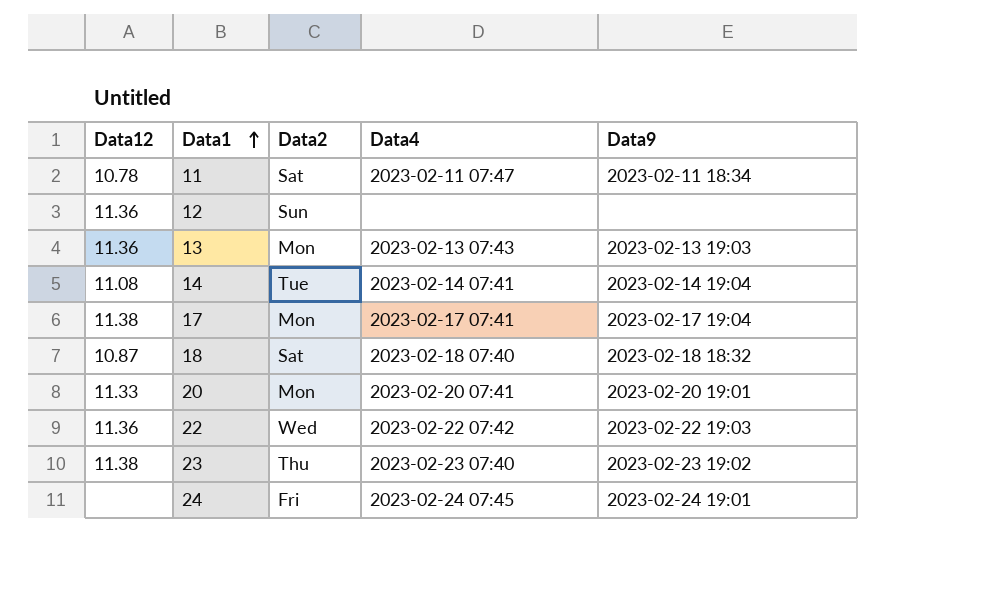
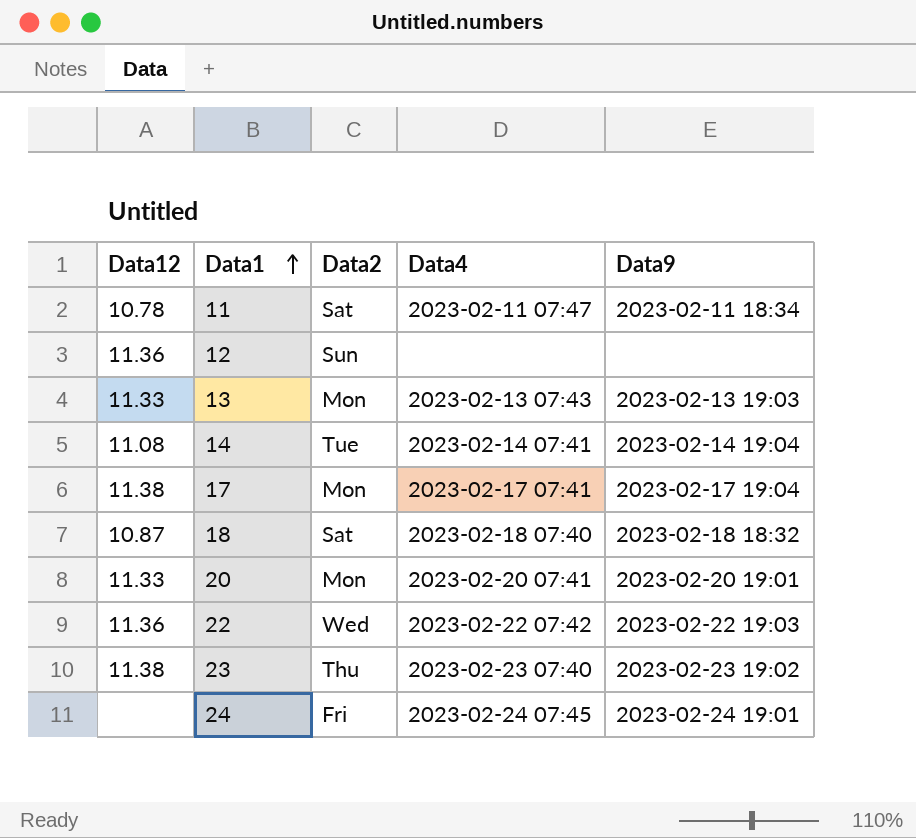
13 | Data12: 11.36 -> 11.33

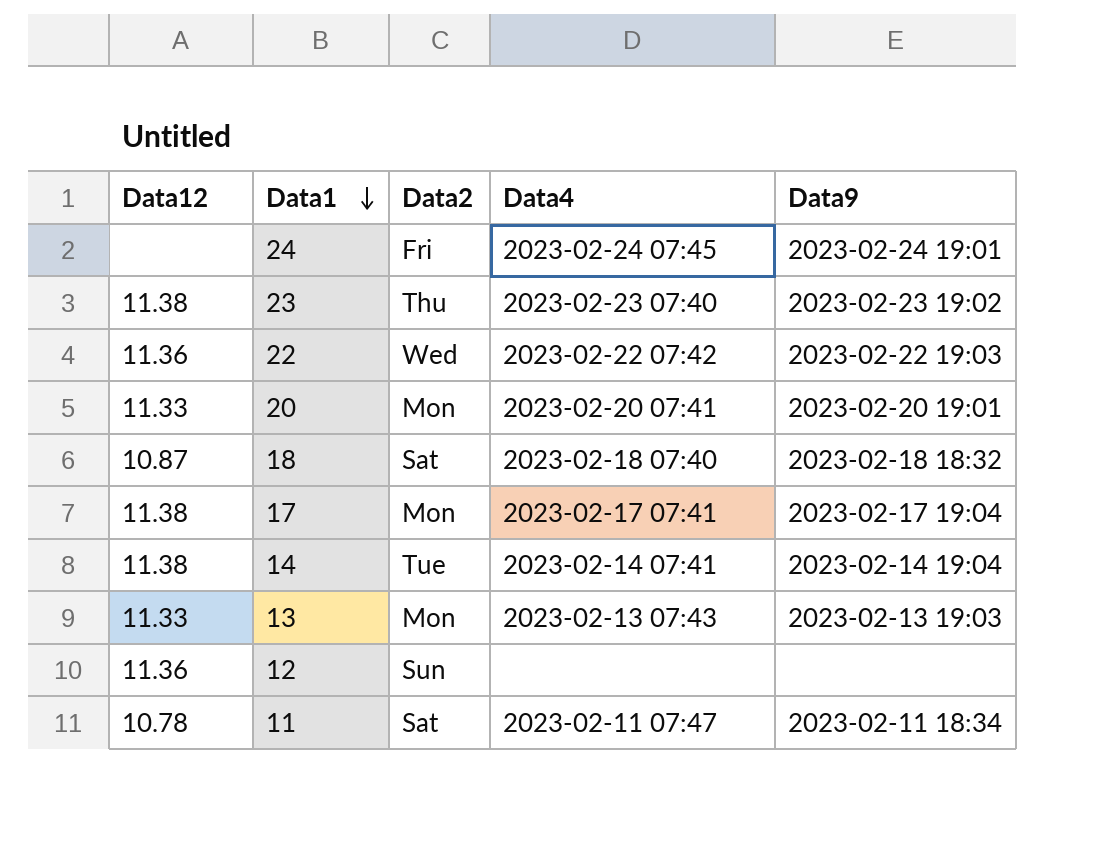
row order: Data1 ascending -> Data1 descending
14 | Data12: 11.08 -> 11.38

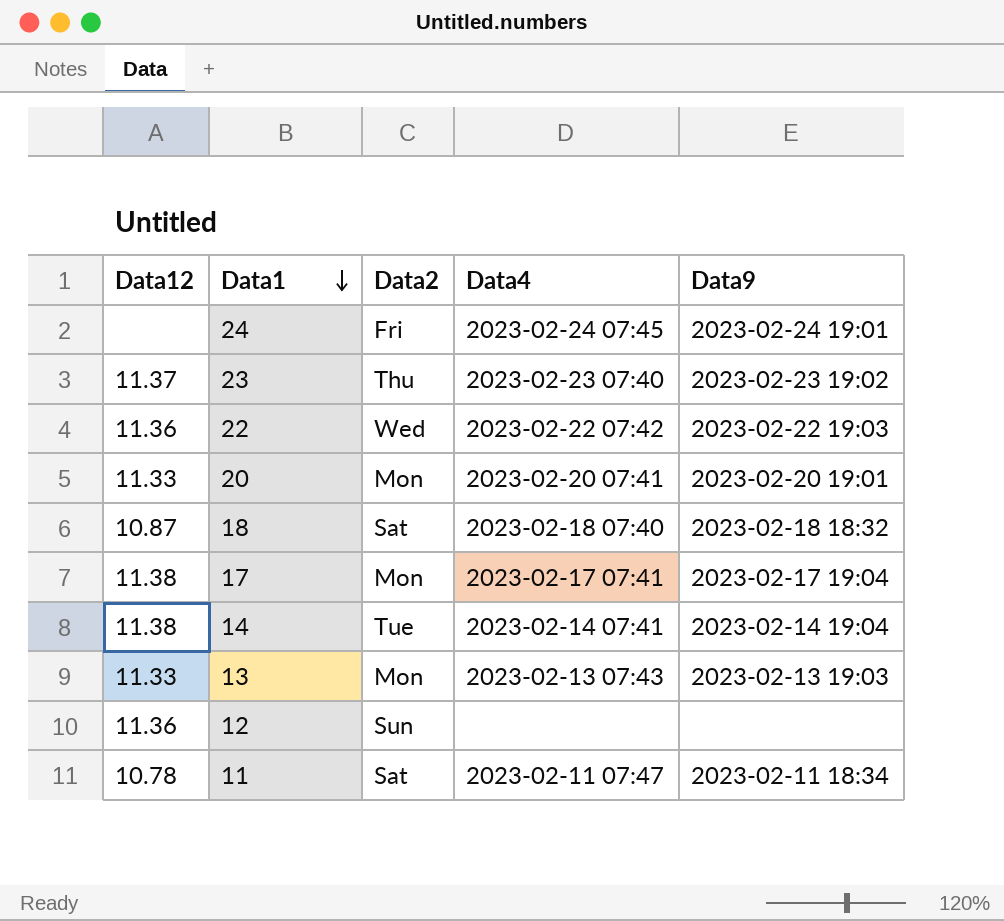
23 | Data12: 11.38 -> 11.37

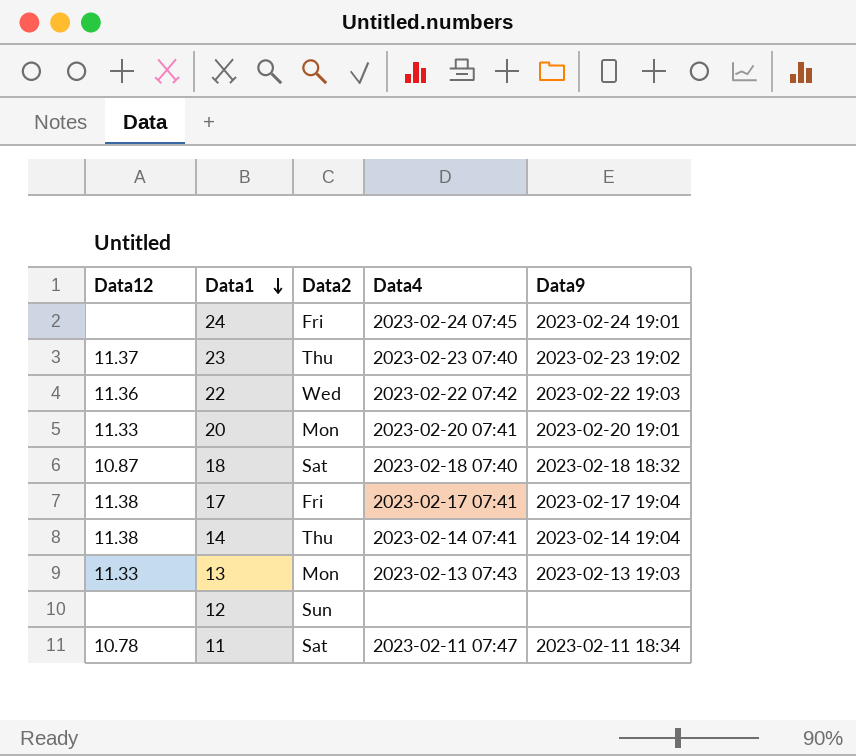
17 | Data2: Mon -> Fri
14 | Data2: Tue -> Thu
12 | Data12: 11.36 -> none

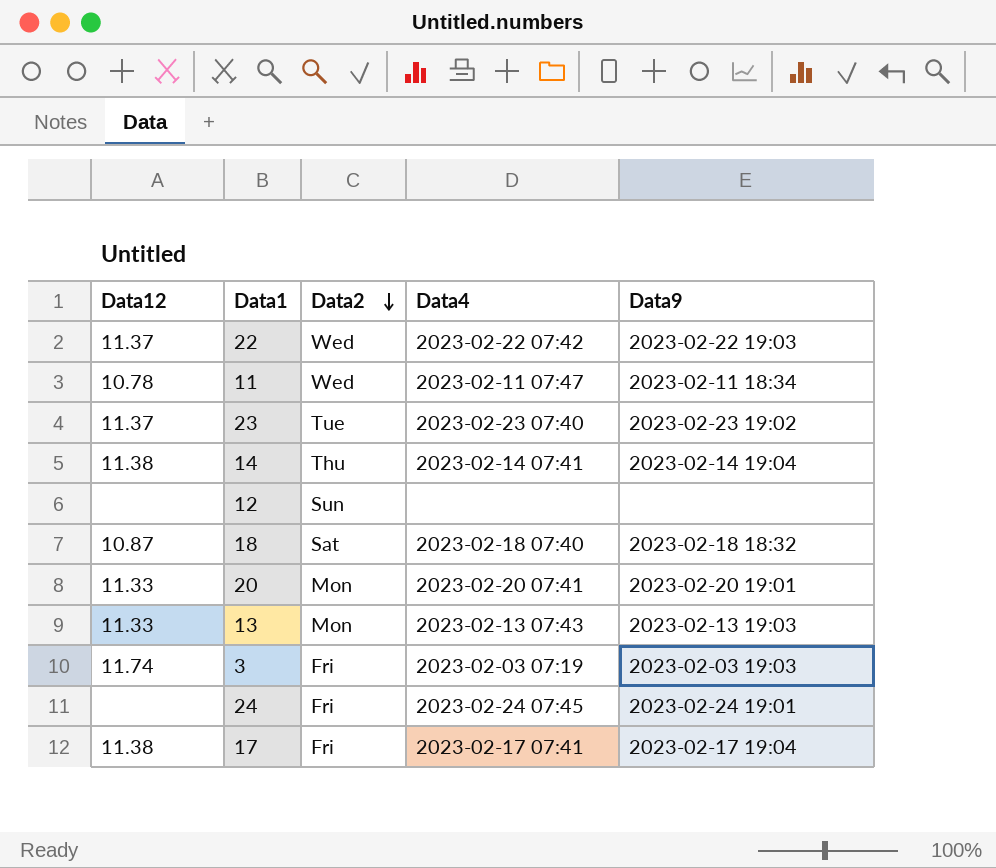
row order: Data1 descending -> Data2 descending
22 | Data12: 11.36 -> 11.37
11 | Data2: Sat -> Wed
23 | Data2: Thu -> Tue
row 3: none -> 11.74 | Fri | 2023-02-03 07:19 | 2023-02-03 19:03

